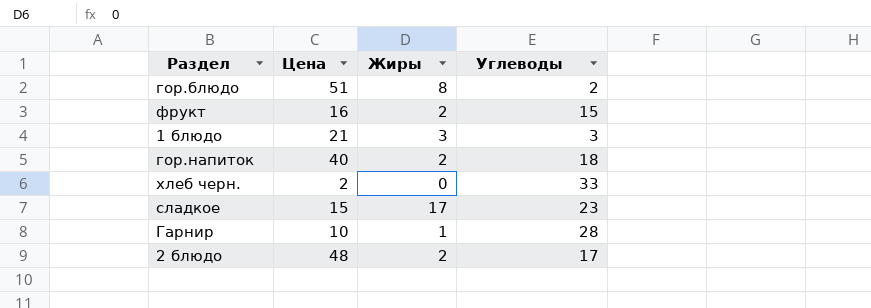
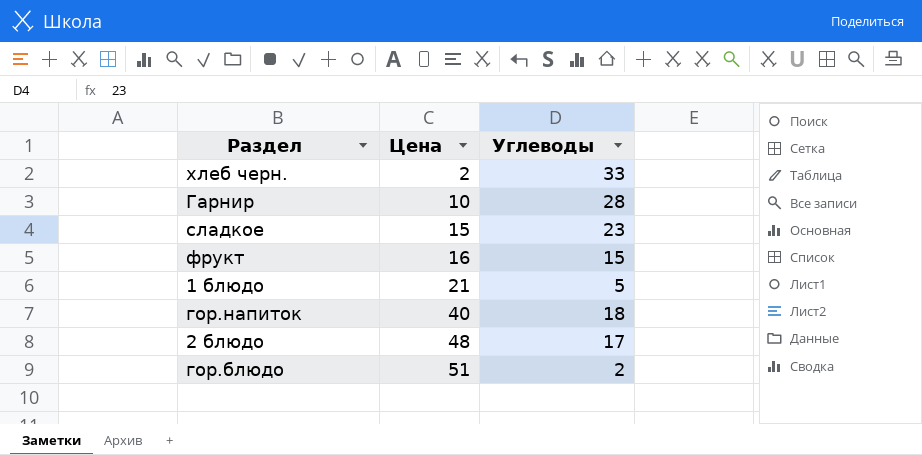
row order: none -> Цена ascending
column Жиры | position: 3 -> none
1 блюдо | Углеводы: 3 -> 5

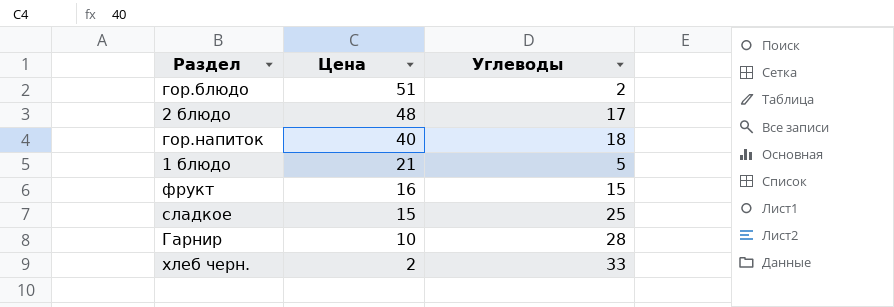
row order: Цена ascending -> Цена descending
сладкое | Углеводы: 23 -> 25

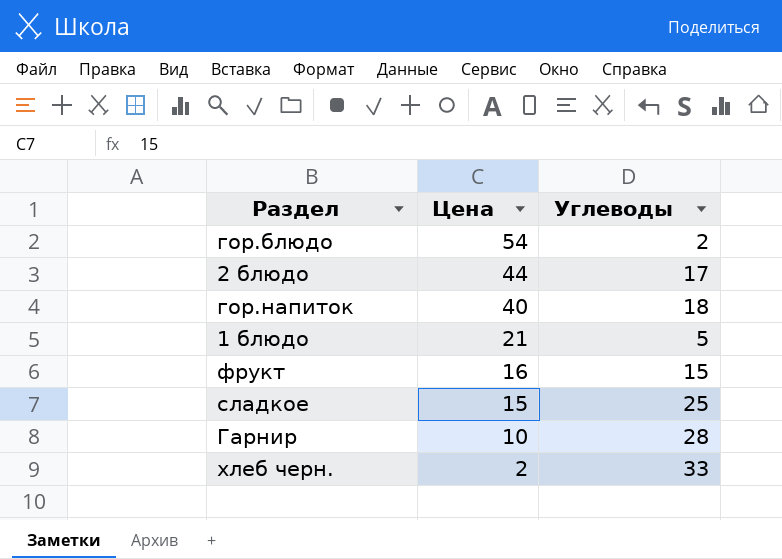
гор.блюдо | Цена: 51 -> 54
2 блюдо | Цена: 48 -> 44

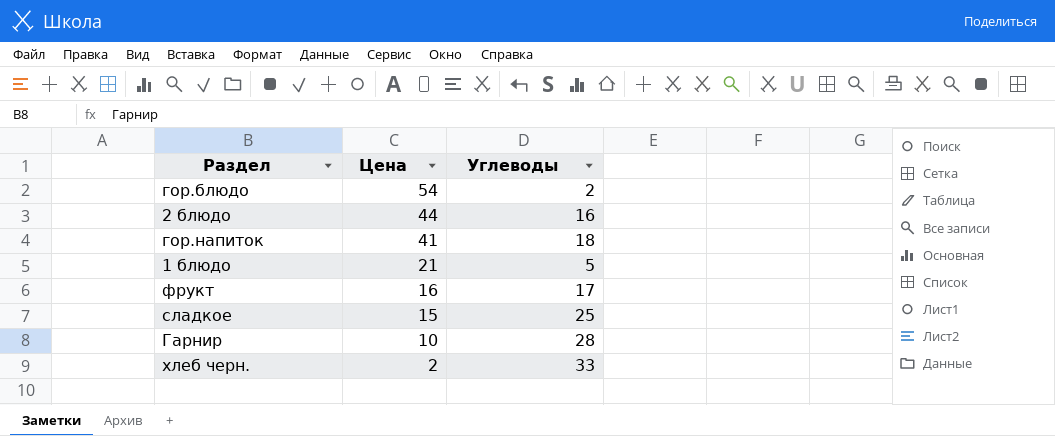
2 блюдо | Углеводы: 17 -> 16
гор.напиток | Цена: 40 -> 41
фрукт | Углеводы: 15 -> 17

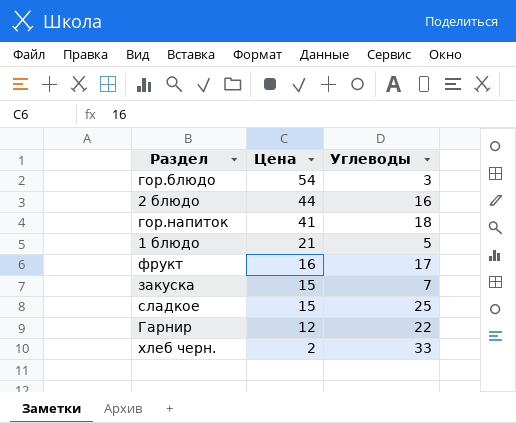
гор.блюдо | Углеводы: 2 -> 3
row закуска: none -> 15 | 7
Гарнир | Цена: 10 -> 12
Гарнир | Углеводы: 28 -> 22

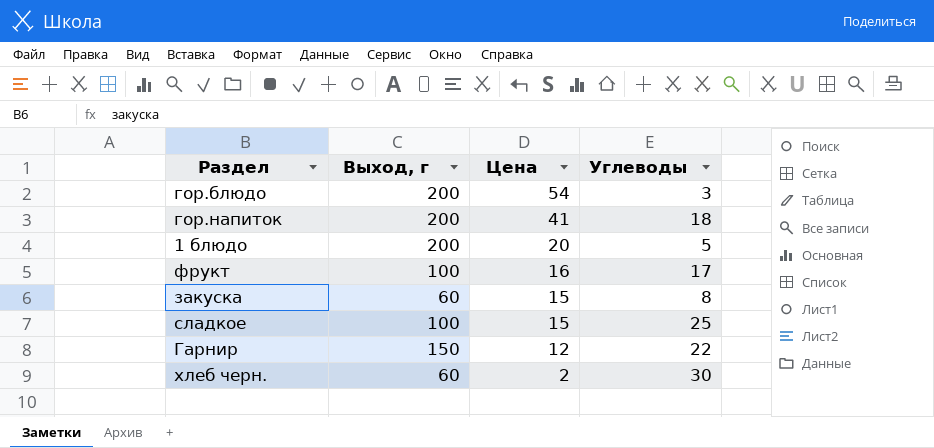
column Выход, г | position: none -> 2
row 2 блюдо: 44 | 16 -> none
1 блюдо | Цена: 21 -> 20
закуска | Углеводы: 7 -> 8
хлеб черн. | Углеводы: 33 -> 30

